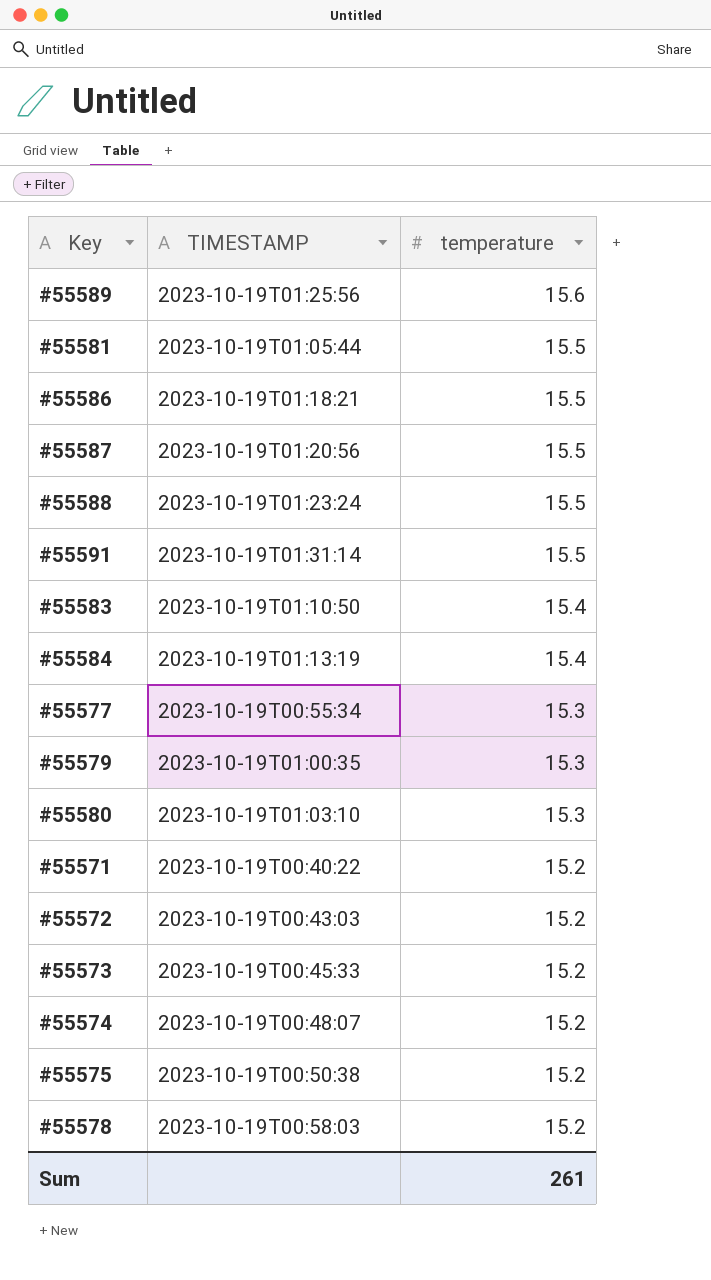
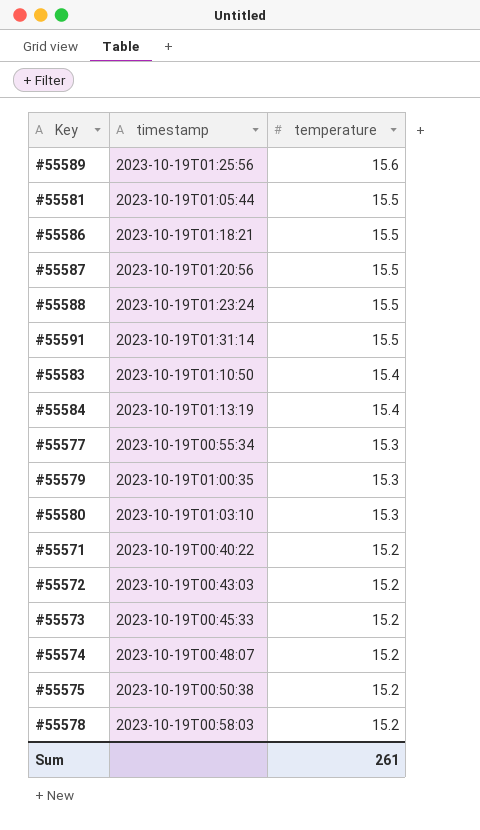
column name: TIMESTAMP -> timestamp

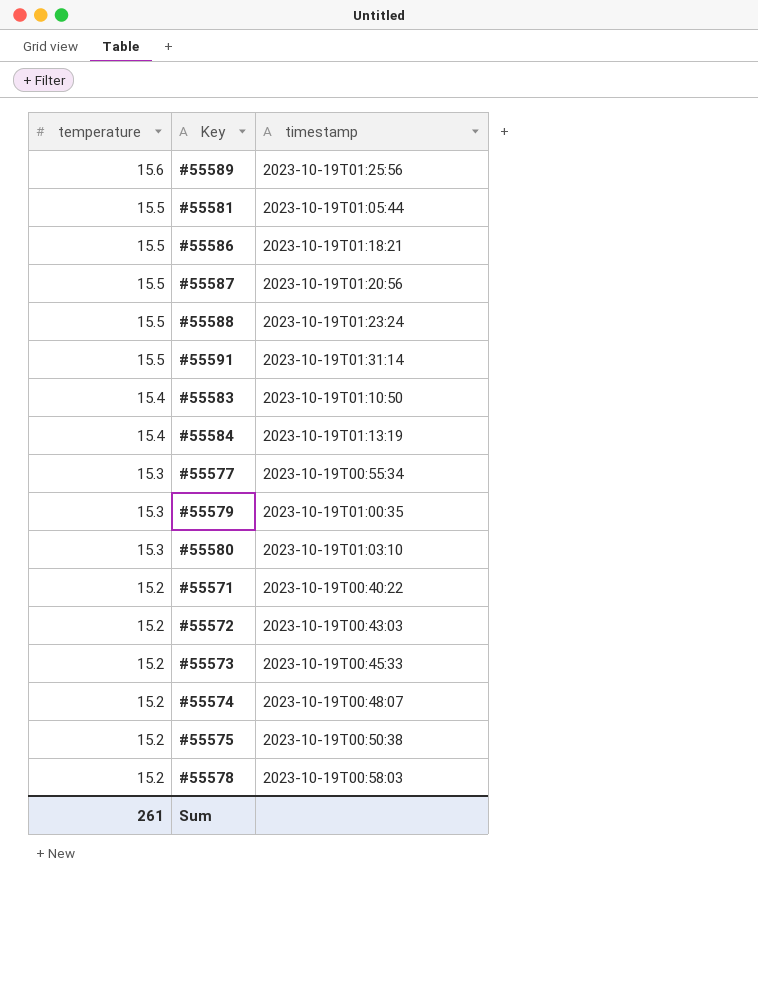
column temperature | position: 3 -> 1

